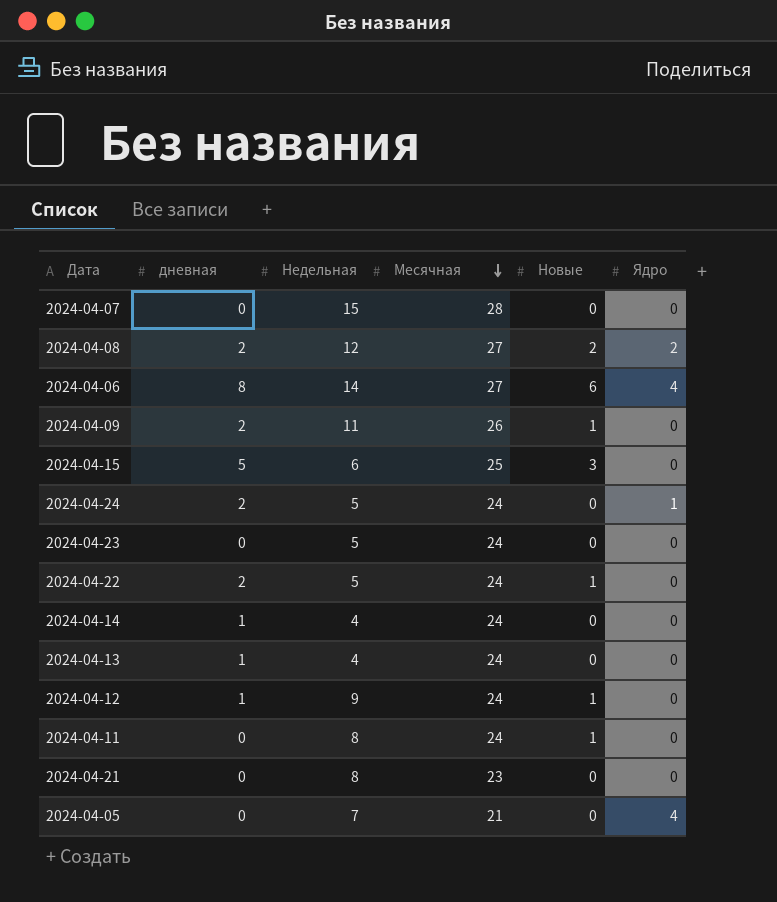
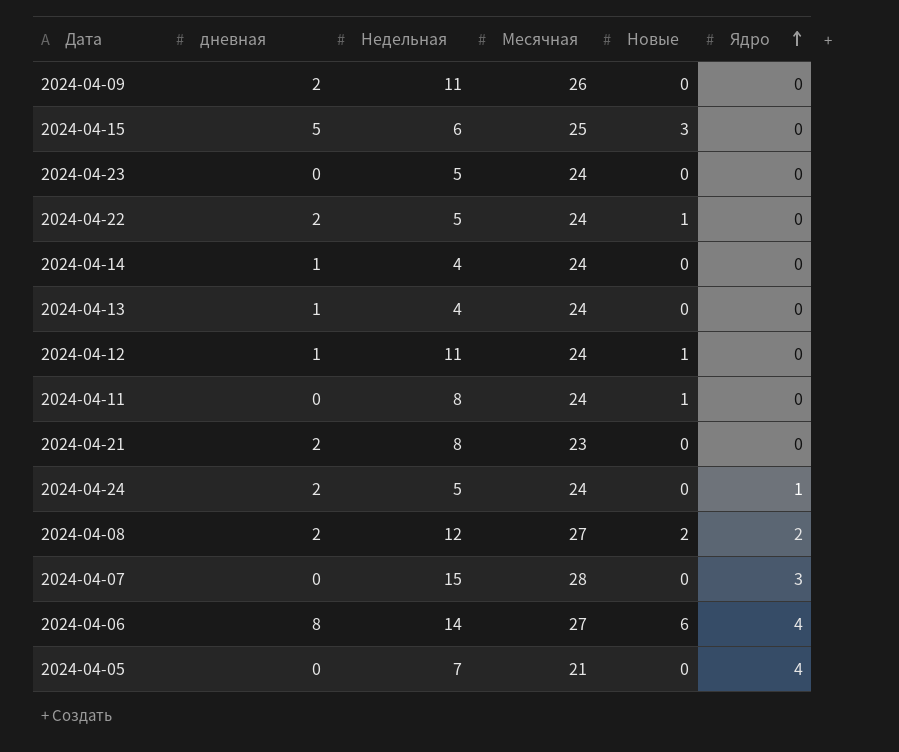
row order: Месячная descending -> Ядро ascending
2024-04-09 | Новые: 1 -> 0
2024-04-12 | Недельная: 9 -> 11
2024-04-21 | дневная: 0 -> 2
2024-04-07 | Ядро: 0 -> 3

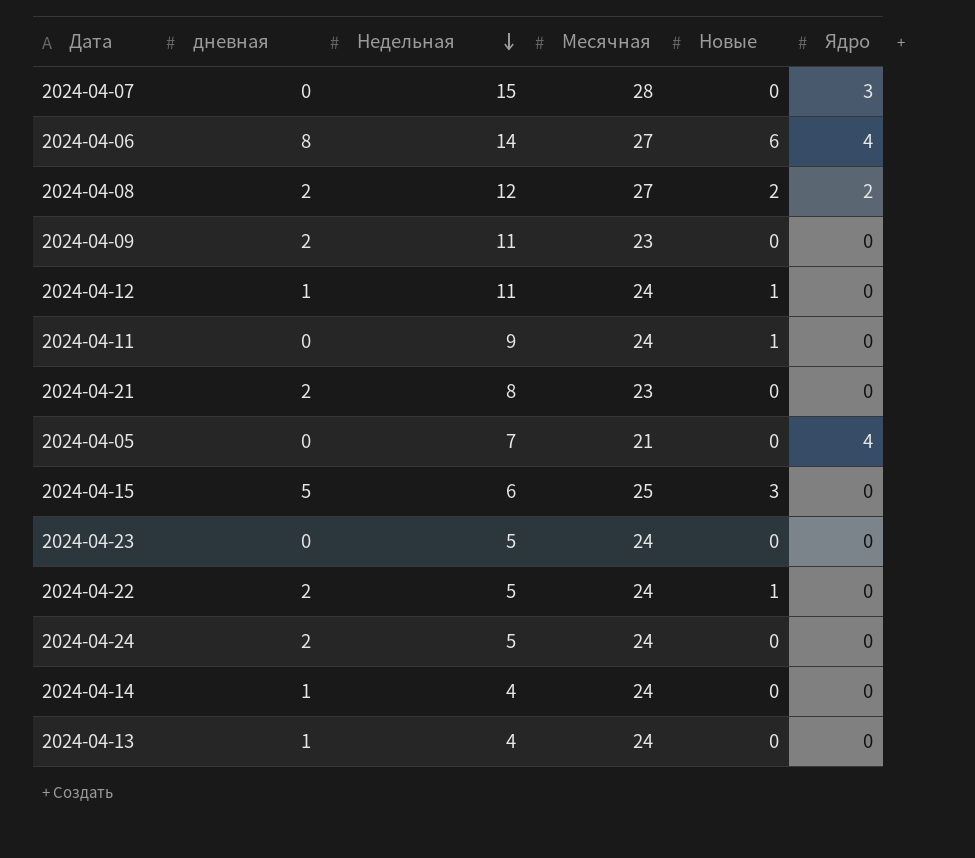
row order: Ядро ascending -> Недельная descending
2024-04-09 | Месячная: 26 -> 23
2024-04-11 | Недельная: 8 -> 9
2024-04-24 | Ядро: 1 -> 0

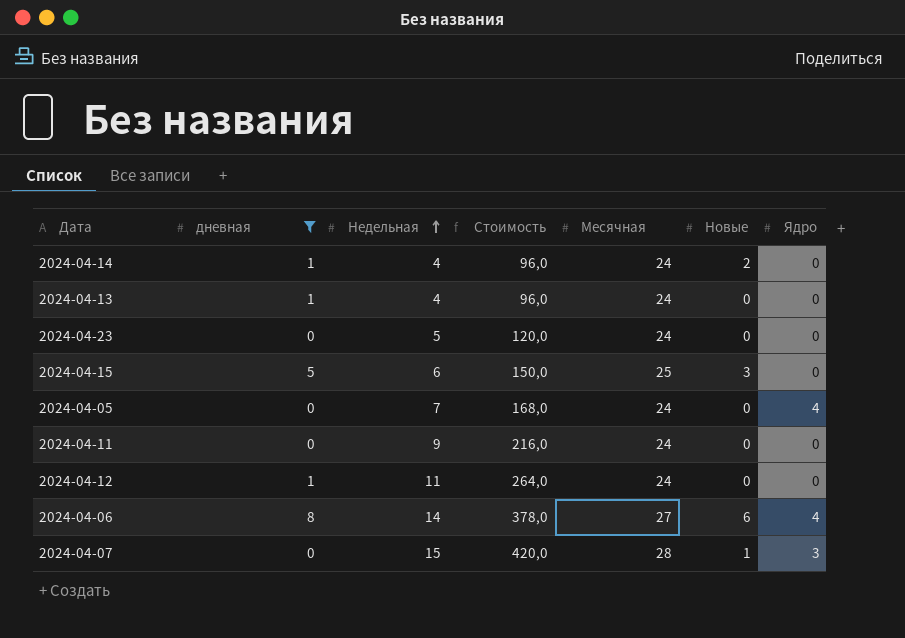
filter: none -> дневная != 2
row order: Недельная descending -> Недельная ascending
column Стоимость | formula: none -> [Недельная] * [Месячная]
2024-04-14 | Новые: 0 -> 2
2024-04-05 | Месячная: 21 -> 24
2024-04-11 | Новые: 1 -> 0
2024-04-12 | Новые: 1 -> 0
2024-04-07 | Новые: 0 -> 1

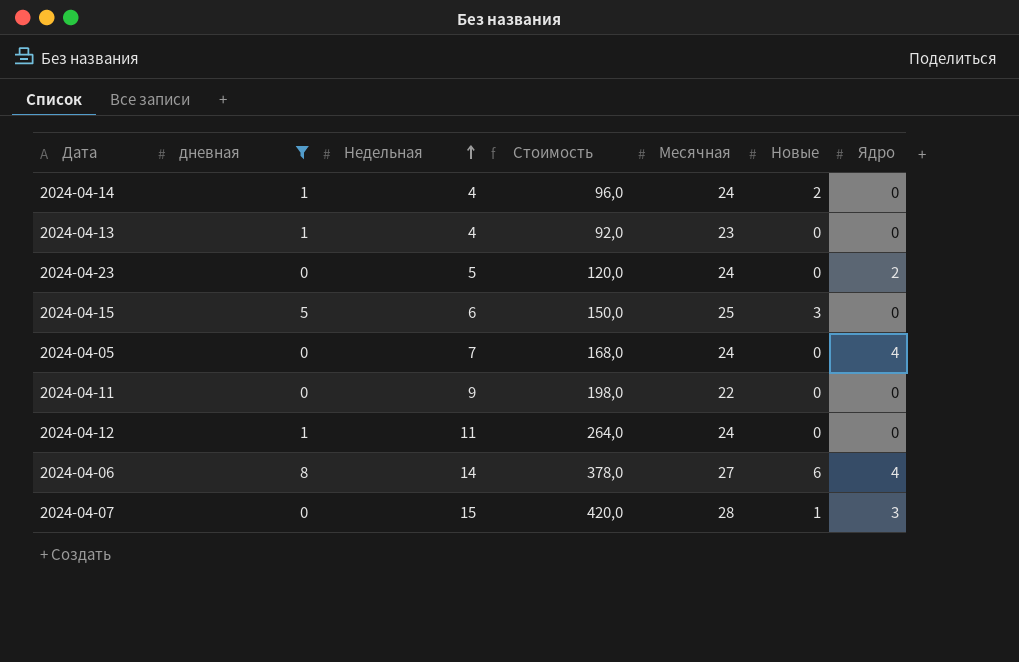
2024-04-13 | Стоимость: 96,0 -> 92,0
2024-04-13 | Месячная: 24 -> 23
2024-04-23 | Ядро: 0 -> 2
2024-04-11 | Стоимость: 216,0 -> 198,0
2024-04-11 | Месячная: 24 -> 22

